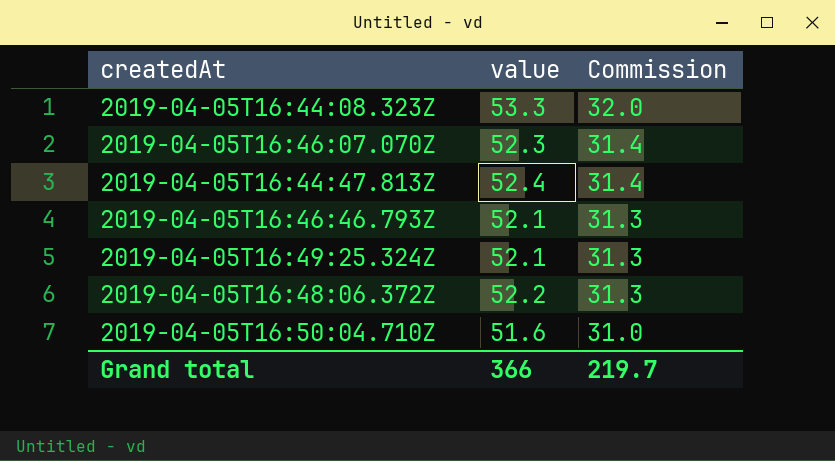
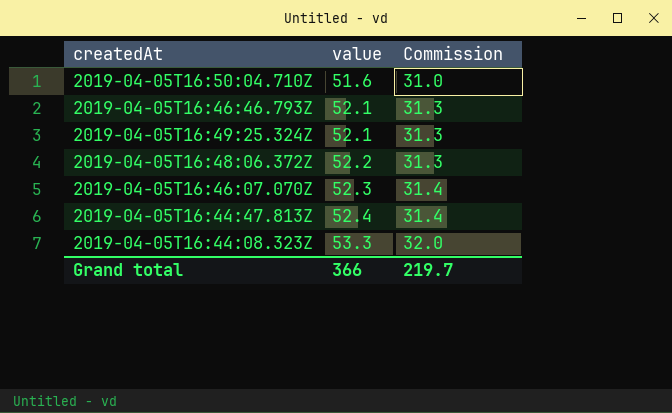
row order: Commission descending -> value ascending

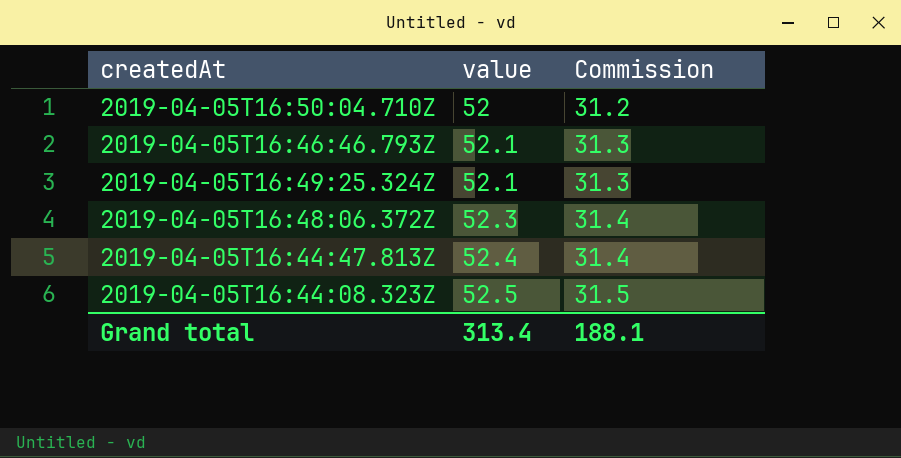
row 2019-04-05T16:46:07.070Z: 52.3 | 31.4 -> none
2019-04-05T16:50:04.710Z | value: 51.6 -> 52
2019-04-05T16:50:04.710Z | Commission: 31.0 -> 31.2
2019-04-05T16:48:06.372Z | value: 52.2 -> 52.3
2019-04-05T16:48:06.372Z | Commission: 31.3 -> 31.4
2019-04-05T16:44:08.323Z | value: 53.3 -> 52.5
2019-04-05T16:44:08.323Z | Commission: 32.0 -> 31.5
Grand total | value: 366 -> 313.4
Grand total | Commission: 219.7 -> 188.1

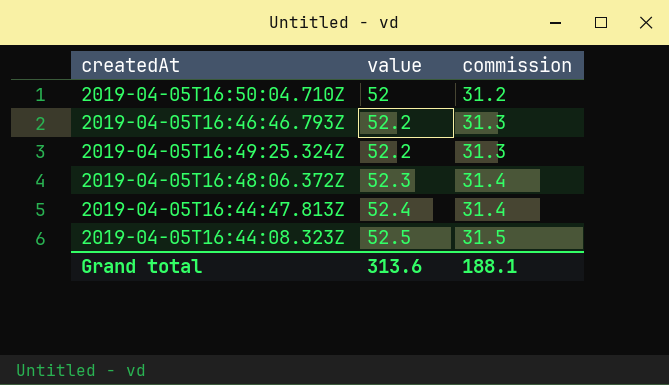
column name: Commission -> commission
2019-04-05T16:46:46.793Z | value: 52.1 -> 52.2
2019-04-05T16:49:25.324Z | value: 52.1 -> 52.2
Grand total | value: 313.4 -> 313.6

